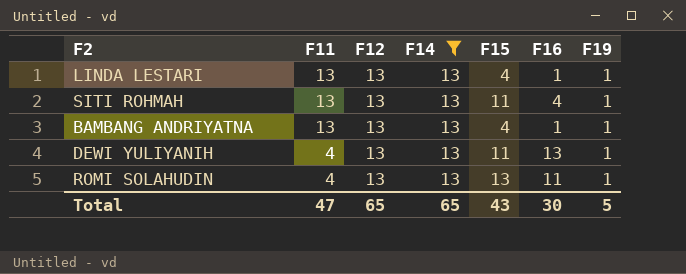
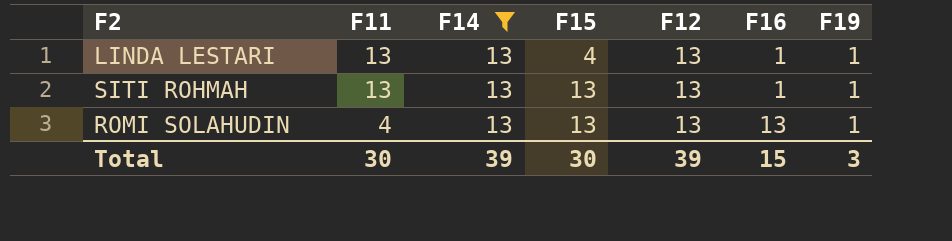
column F12 | position: 3 -> 5
row BAMBANG ANDRIYATNA: 13 | 13 | 13 | 4 | 1 | 1 -> none
row DEWI YULIYANIH: 4 | 13 | 13 | 11 | 13 | 1 -> none
SITI ROHMAH | F15: 11 -> 13
SITI ROHMAH | F16: 4 -> 1
ROMI SOLAHUDIN | F16: 11 -> 13
Total | F11: 47 -> 30
Total | F14: 65 -> 39
Total | F15: 43 -> 30
Total | F12: 65 -> 39
Total | F16: 30 -> 15
Total | F19: 5 -> 3

